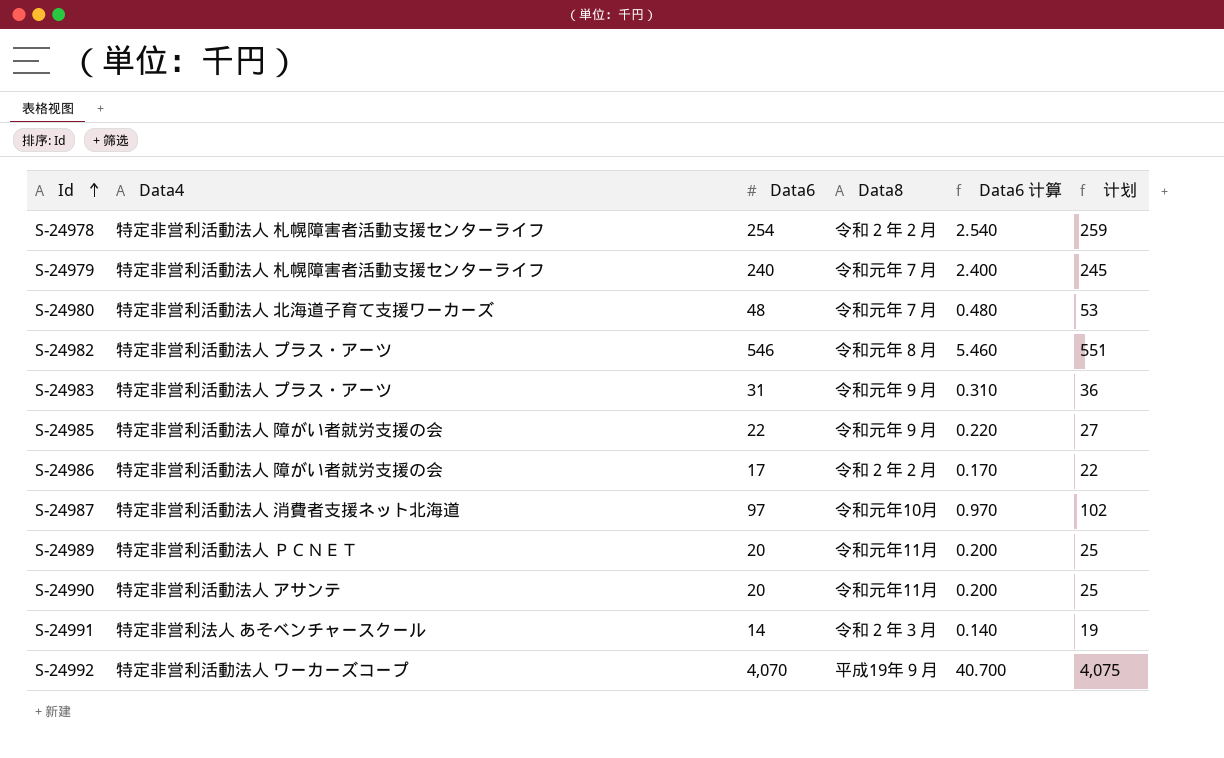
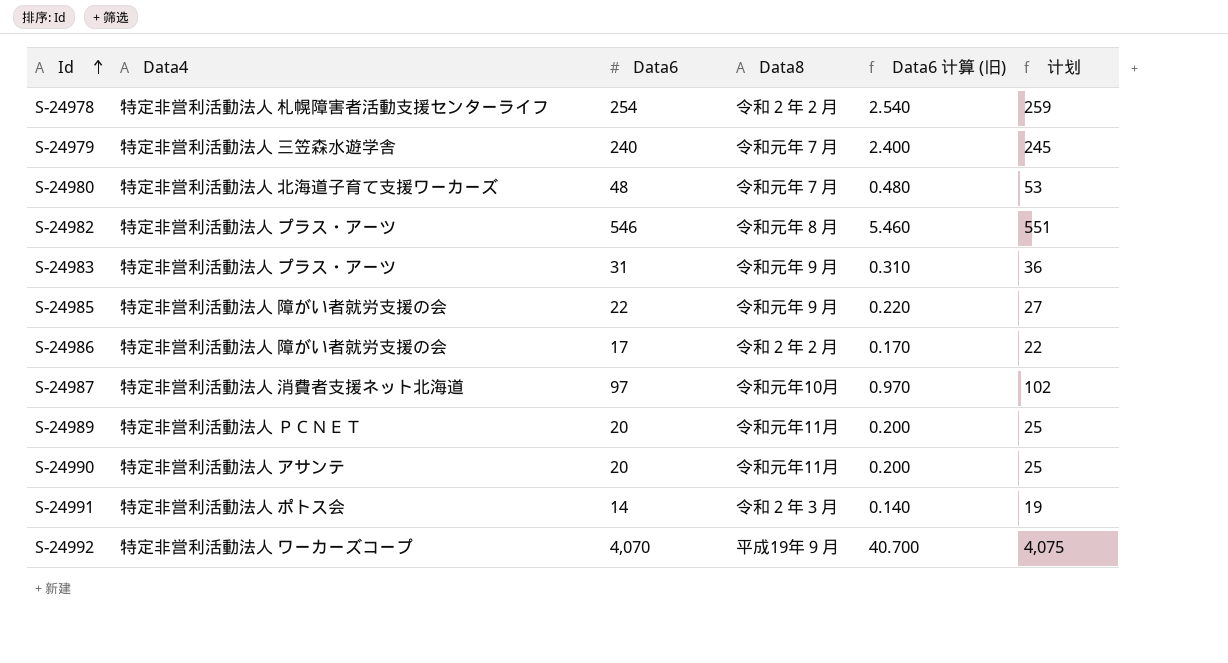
column name: Data6 计算 -> Data6 计算 (旧)
S-24979 | Data4: 特定非営利活動法人 札幌障害者活動支援センターライフ -> 特定非営利活動法人 三笠森水遊学舎
S-24991 | Data4: 特定非営利法人 あそベンチャースクール -> 特定非営利活動法人 ポトス会

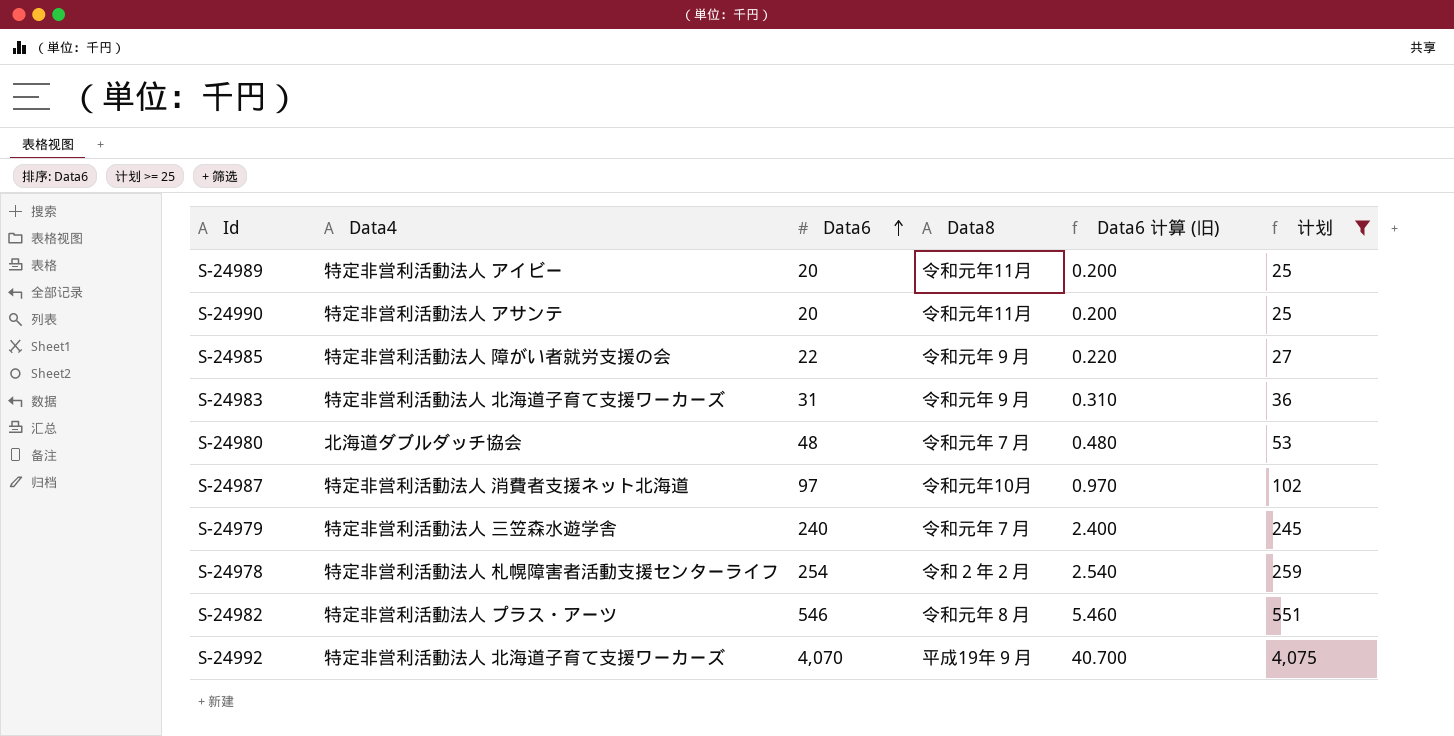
filter: none -> 计划 >= 25
row order: Id ascending -> Data6 ascending
S-24989 | Data4: 特定非営利活動法人 ＰＣＮＥＴ -> 特定非営利活動法人 アイビー
S-24983 | Data4: 特定非営利活動法人 プラス・アーツ -> 特定非営利活動法人 北海道子育て支援ワーカーズ
S-24980 | Data4: 特定非営利活動法人 北海道子育て支援ワーカーズ -> 北海道ダブルダッチ協会
S-24992 | Data4: 特定非営利活動法人 ワーカーズコープ -> 特定非営利活動法人 北海道子育て支援ワーカーズ

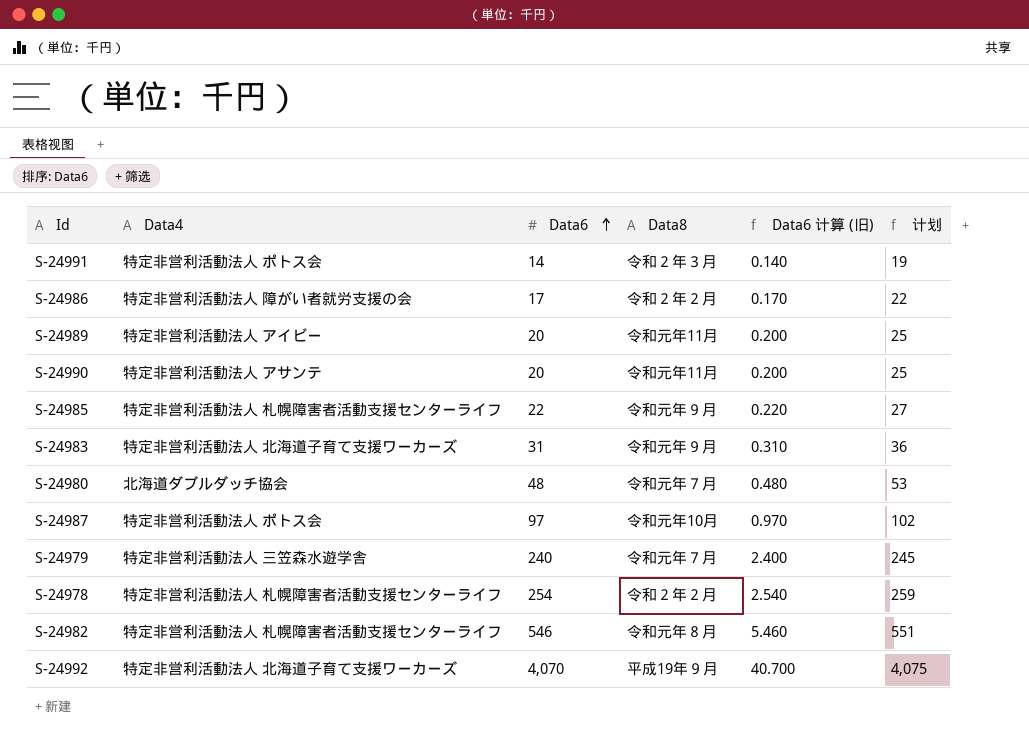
filter: 计划 >= 25 -> none
S-24985 | Data4: 特定非営利活動法人 障がい者就労支援の会 -> 特定非営利活動法人 札幌障害者活動支援センターライフ
S-24987 | Data4: 特定非営利活動法人 消費者支援ネット北海道 -> 特定非営利活動法人 ポトス会
S-24982 | Data4: 特定非営利活動法人 プラス・アーツ -> 特定非営利活動法人 札幌障害者活動支援センターライフ

